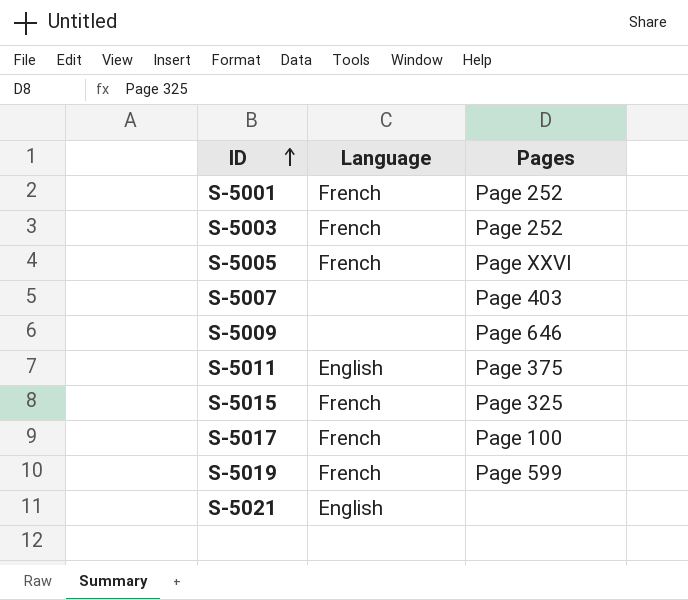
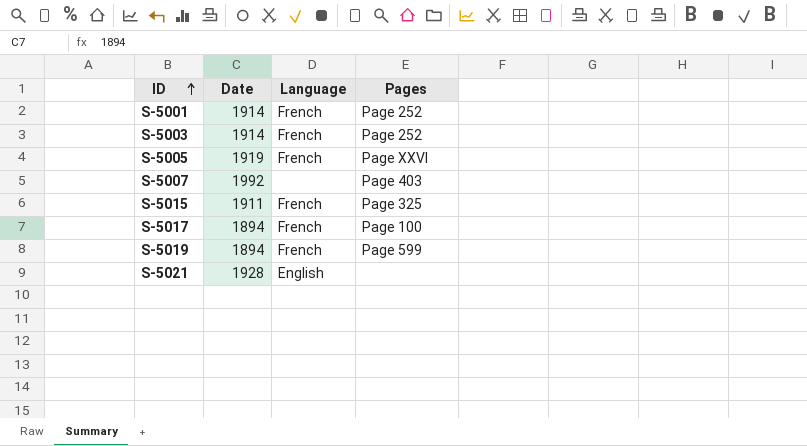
column Date | position: none -> 2
row S-5009: none | Page 646 -> none
row S-5011: English | Page 375 -> none

